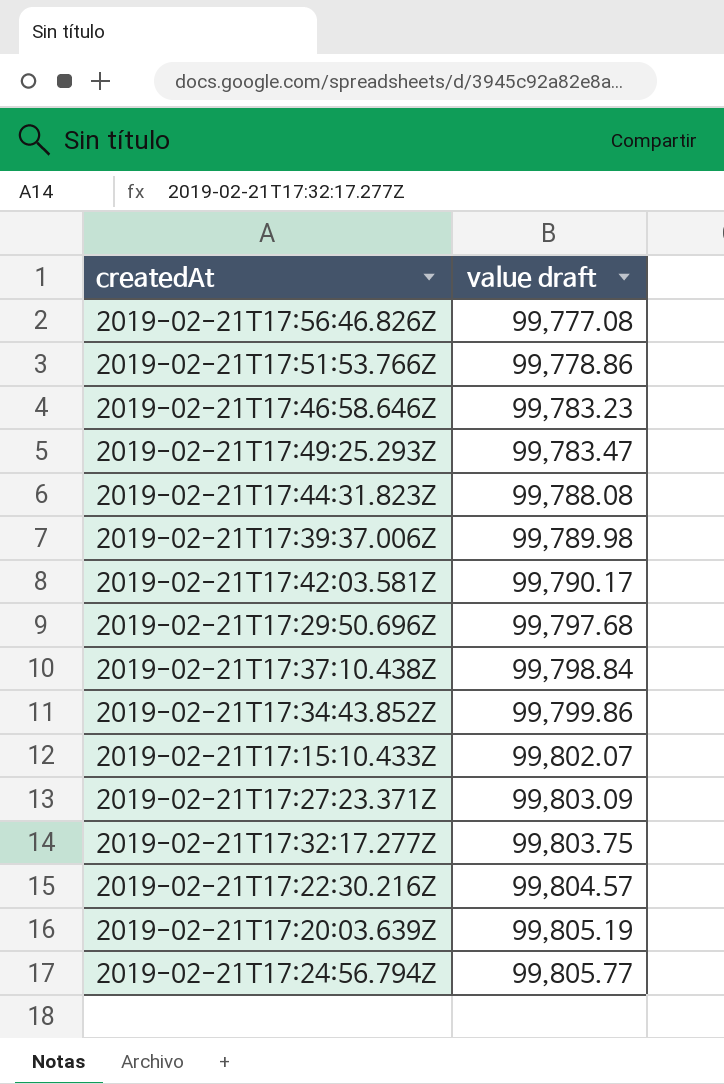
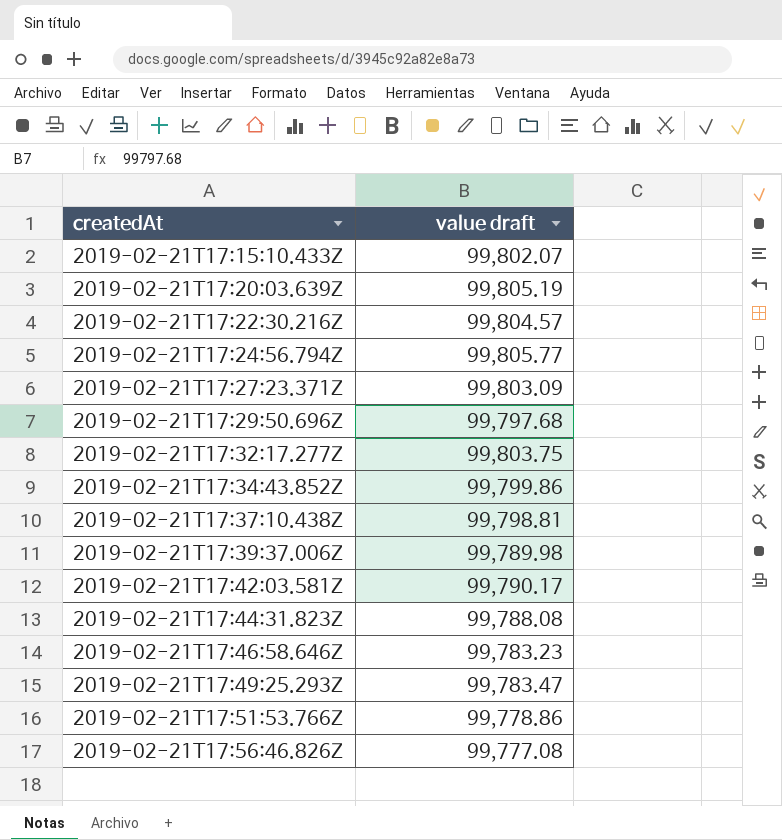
row order: value draft ascending -> createdAt ascending
2019-02-21T17:37:10.438Z | value draft: 99,798.84 -> 99,798.81

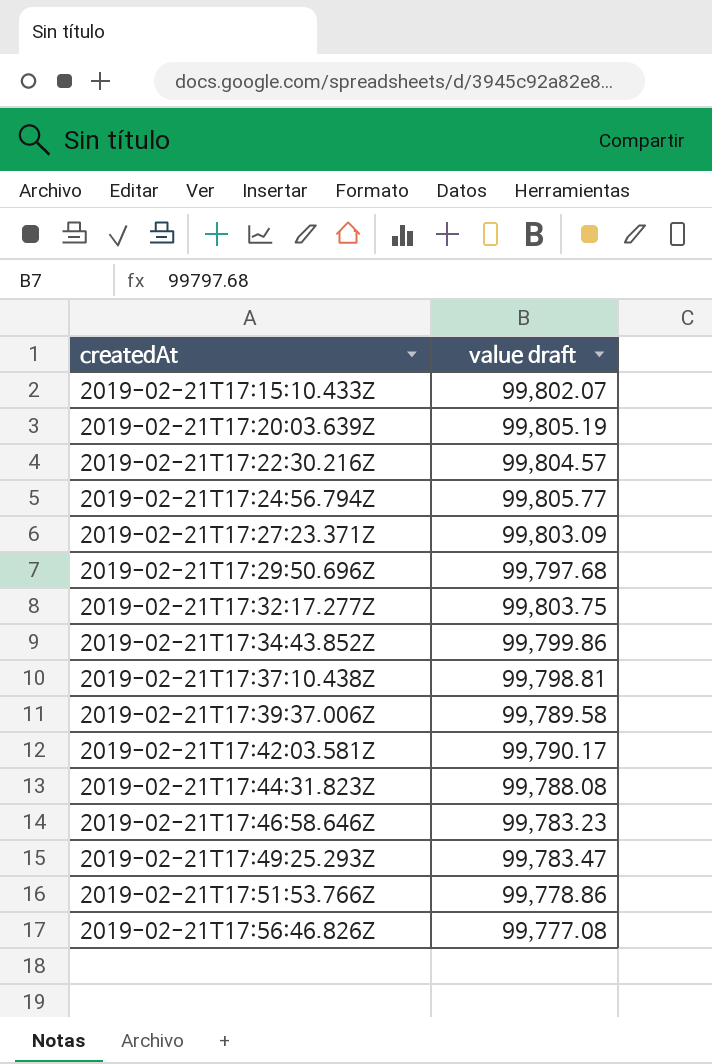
2019-02-21T17:39:37.006Z | value draft: 99,789.98 -> 99,789.58

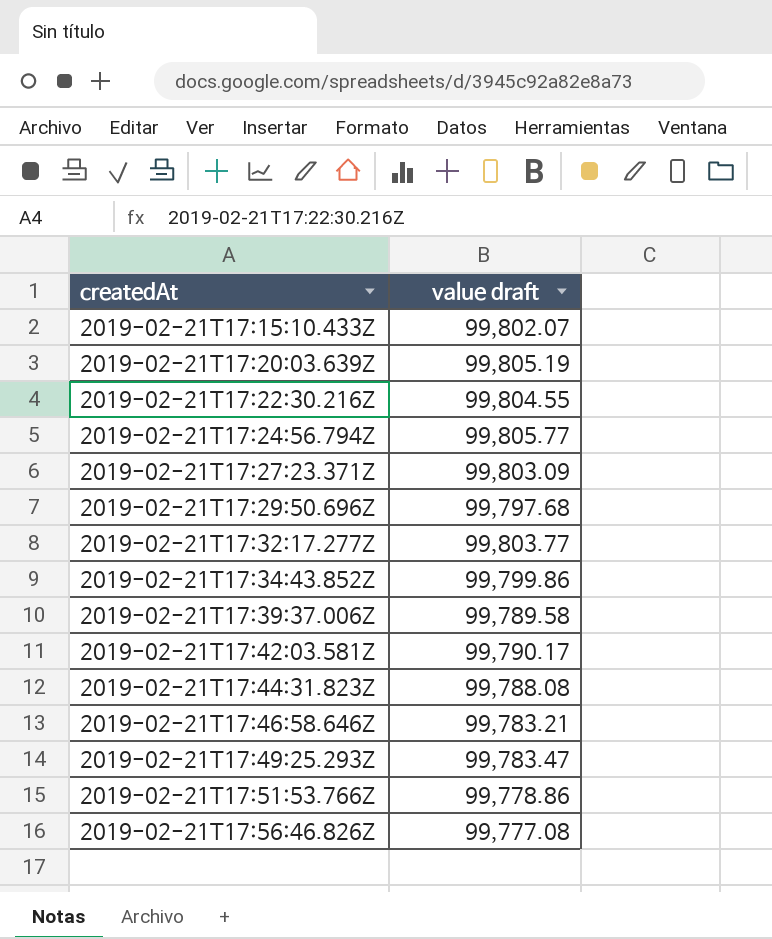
row 2019-02-21T17:37:10.438Z: 99,798.81 -> none
2019-02-21T17:22:30.216Z | value draft: 99,804.57 -> 99,804.55
2019-02-21T17:32:17.277Z | value draft: 99,803.75 -> 99,803.77
2019-02-21T17:46:58.646Z | value draft: 99,783.23 -> 99,783.21

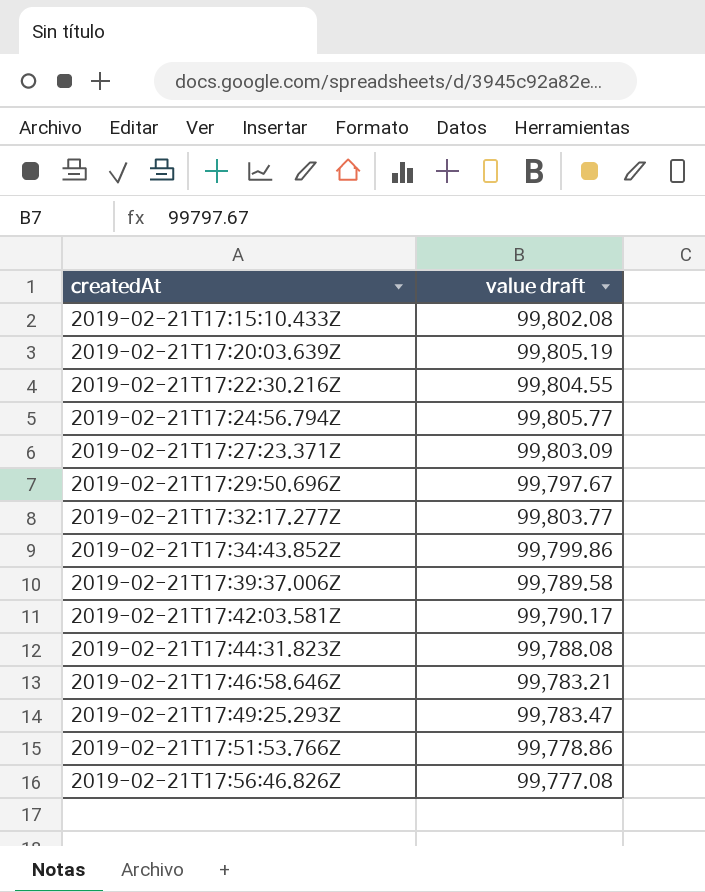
2019-02-21T17:15:10.433Z | value draft: 99,802.07 -> 99,802.08
2019-02-21T17:29:50.696Z | value draft: 99,797.68 -> 99,797.67

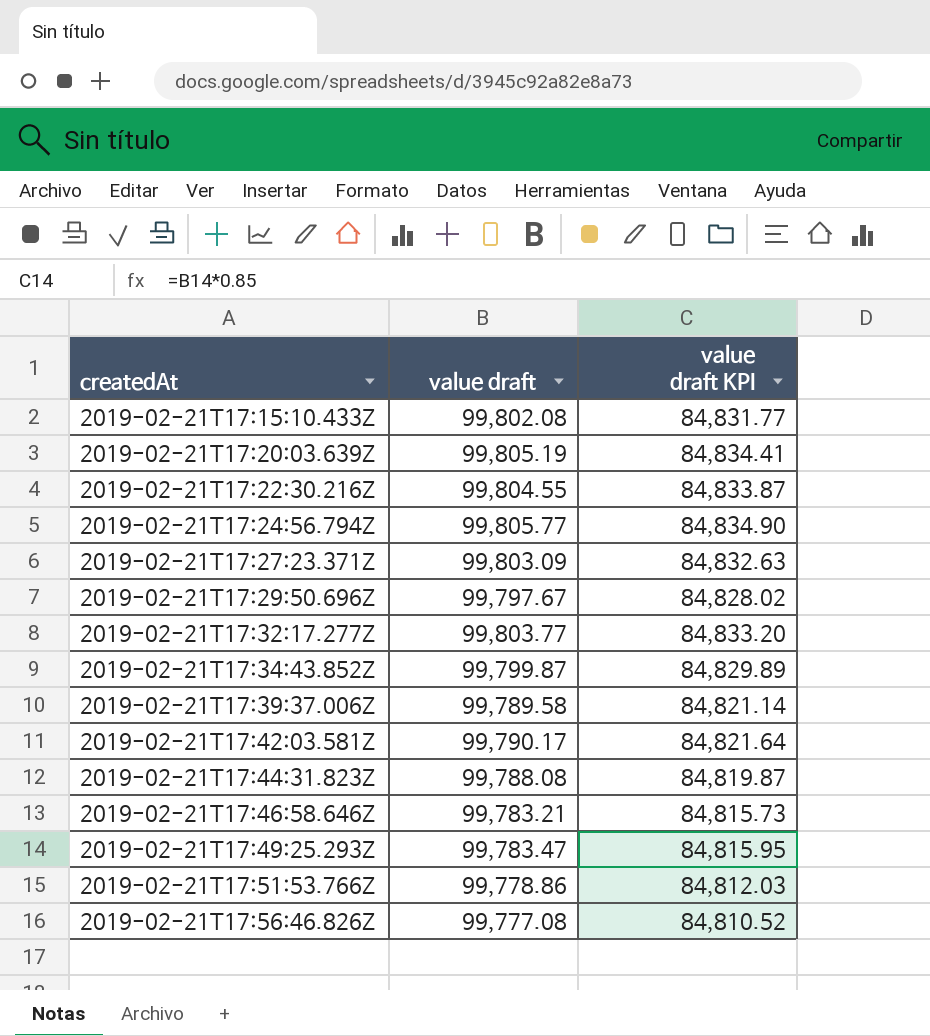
column value draft KPI | formula: none -> [value draft] * 0.85
2019-02-21T17:34:43.852Z | value draft: 99,799.86 -> 99,799.87

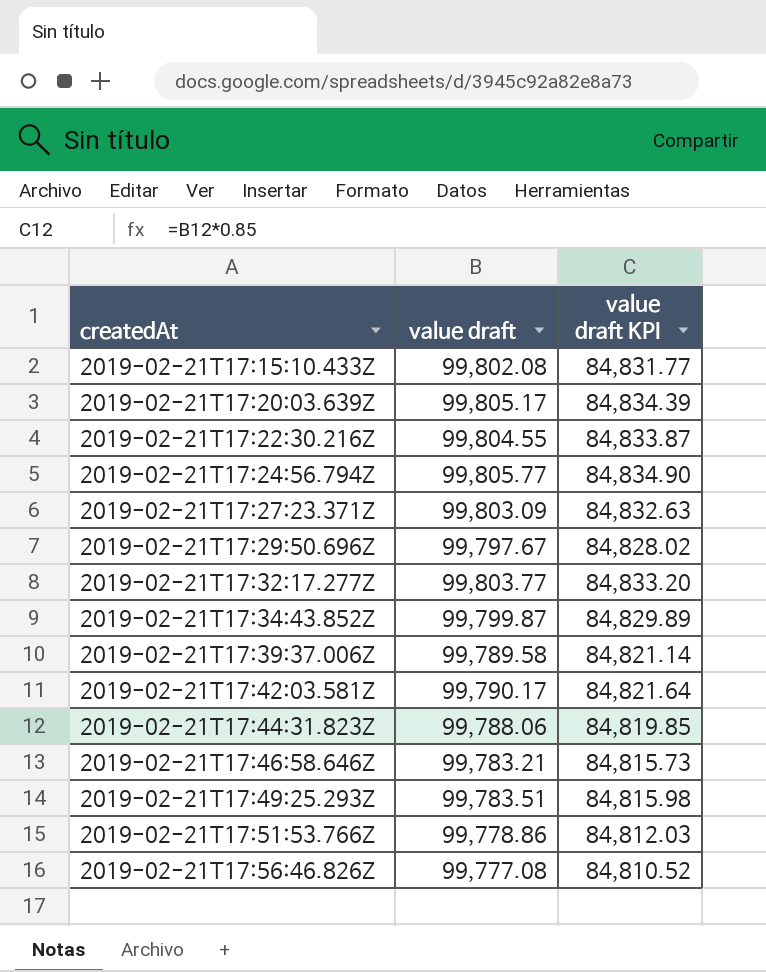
2019-02-21T17:20:03.639Z | value draft: 99,805.19 -> 99,805.17
2019-02-21T17:20:03.639Z | value draft KPI: 84,834.41 -> 84,834.39
2019-02-21T17:44:31.823Z | value draft: 99,788.08 -> 99,788.06
2019-02-21T17:44:31.823Z | value draft KPI: 84,819.87 -> 84,819.85
2019-02-21T17:49:25.293Z | value draft: 99,783.47 -> 99,783.51
2019-02-21T17:49:25.293Z | value draft KPI: 84,815.95 -> 84,815.98

